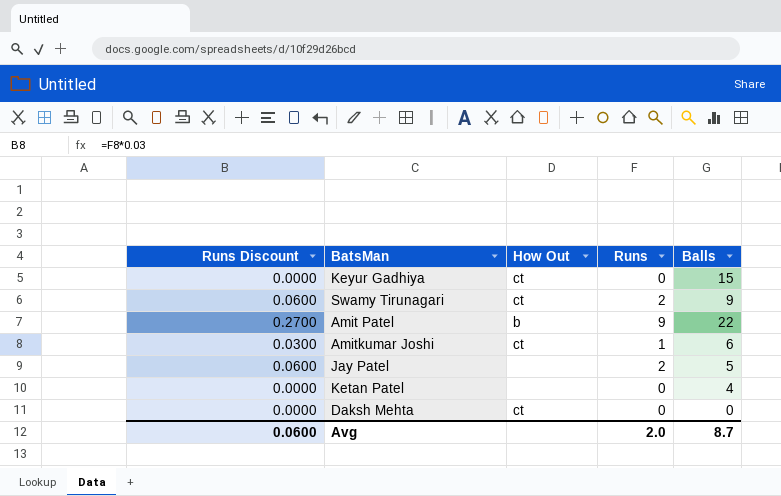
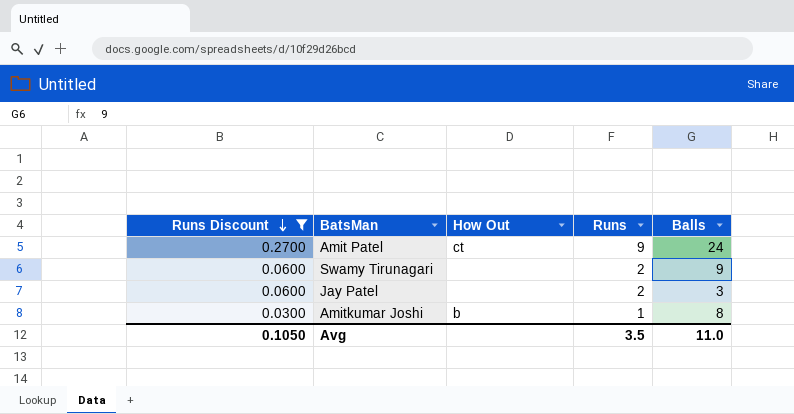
filter: none -> Runs Discount != 0.0000
row order: none -> Runs Discount descending
Amit Patel | How Out: b -> ct
Amit Patel | Balls: 22 -> 24
Swamy Tirunagari | How Out: ct -> none
Jay Patel | Balls: 5 -> 3
Amitkumar Joshi | How Out: ct -> b
Amitkumar Joshi | Balls: 6 -> 8
Avg | Runs Discount: 0.0600 -> 0.1050
Avg | Runs: 2.0 -> 3.5
Avg | Balls: 8.7 -> 11.0

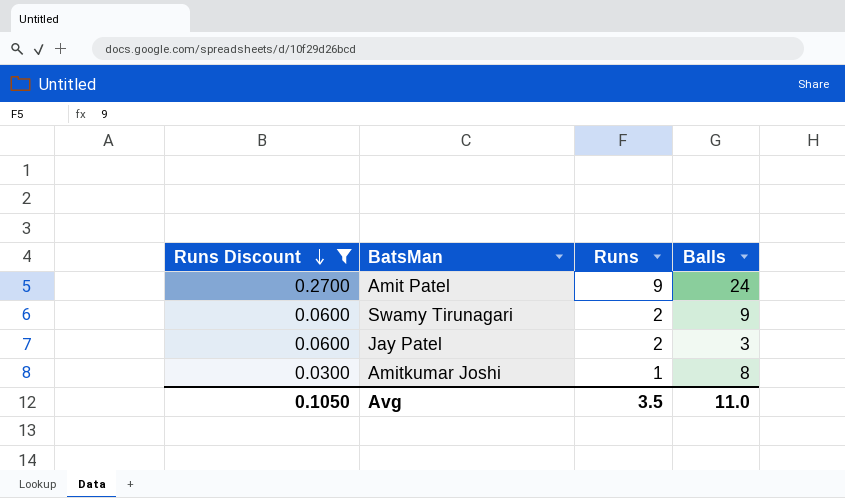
column How Out | position: 3 -> none

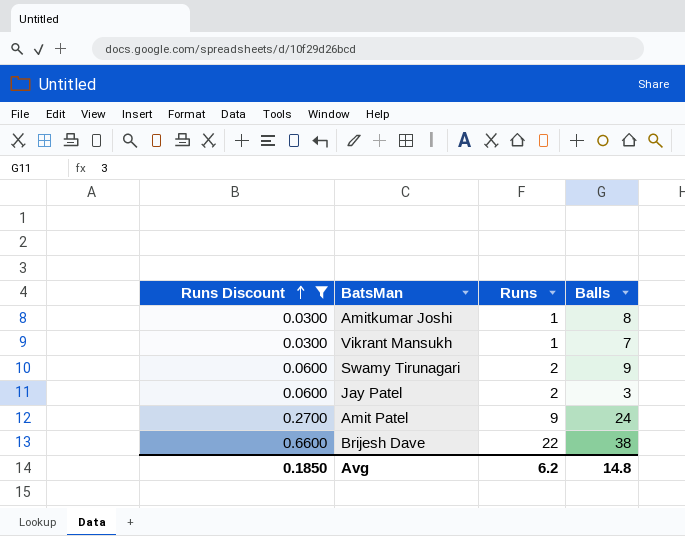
row order: Runs Discount descending -> Runs Discount ascending
row Vikrant Mansukh: none -> 0.0300 | 1 | 7
row Brijesh Dave: none -> 0.6600 | 22 | 38
Avg | Runs Discount: 0.1050 -> 0.1850
Avg | Runs: 3.5 -> 6.2
Avg | Balls: 11.0 -> 14.8

